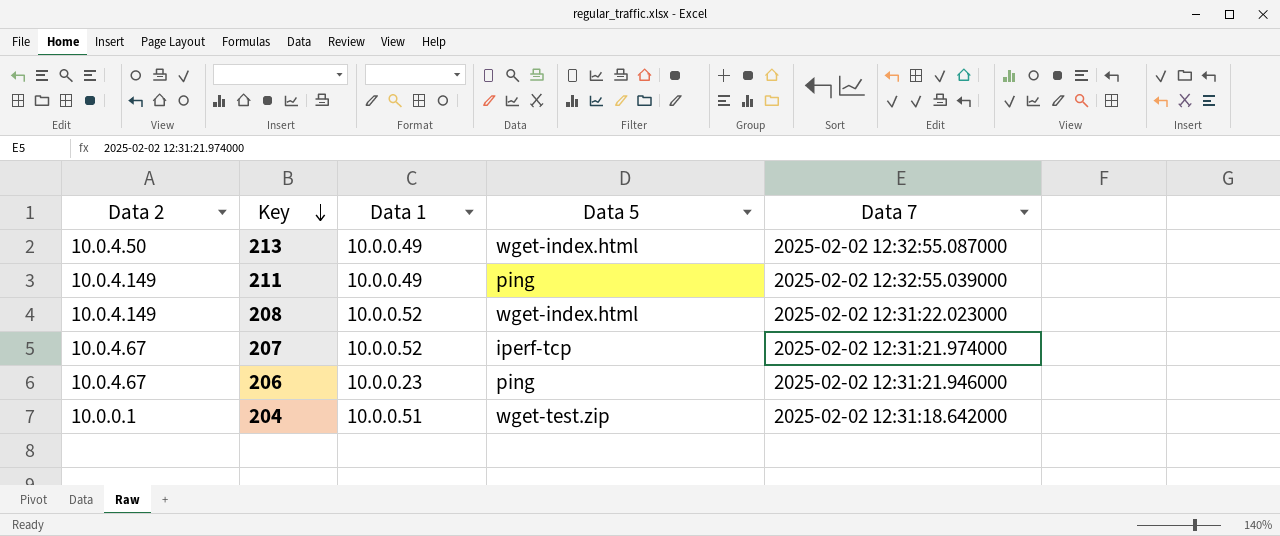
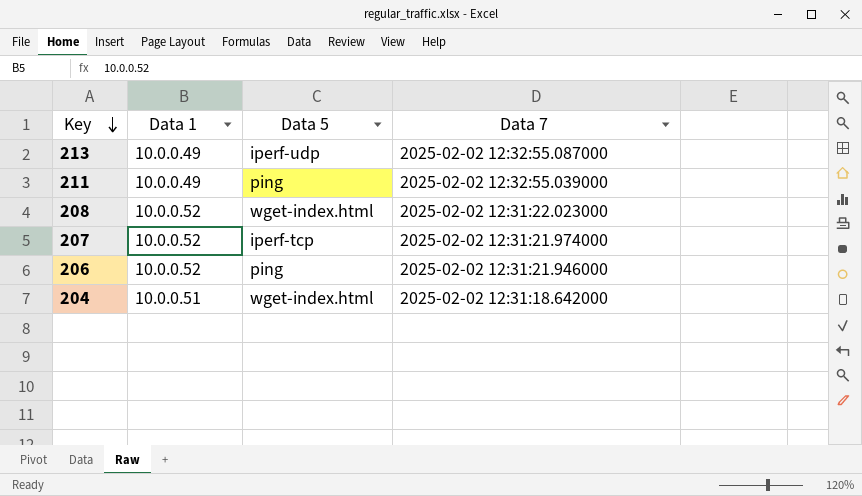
column Data 2 | position: 1 -> none
213 | Data 5: wget-index.html -> iperf-udp
206 | Data 1: 10.0.0.23 -> 10.0.0.52
204 | Data 5: wget-test.zip -> wget-index.html

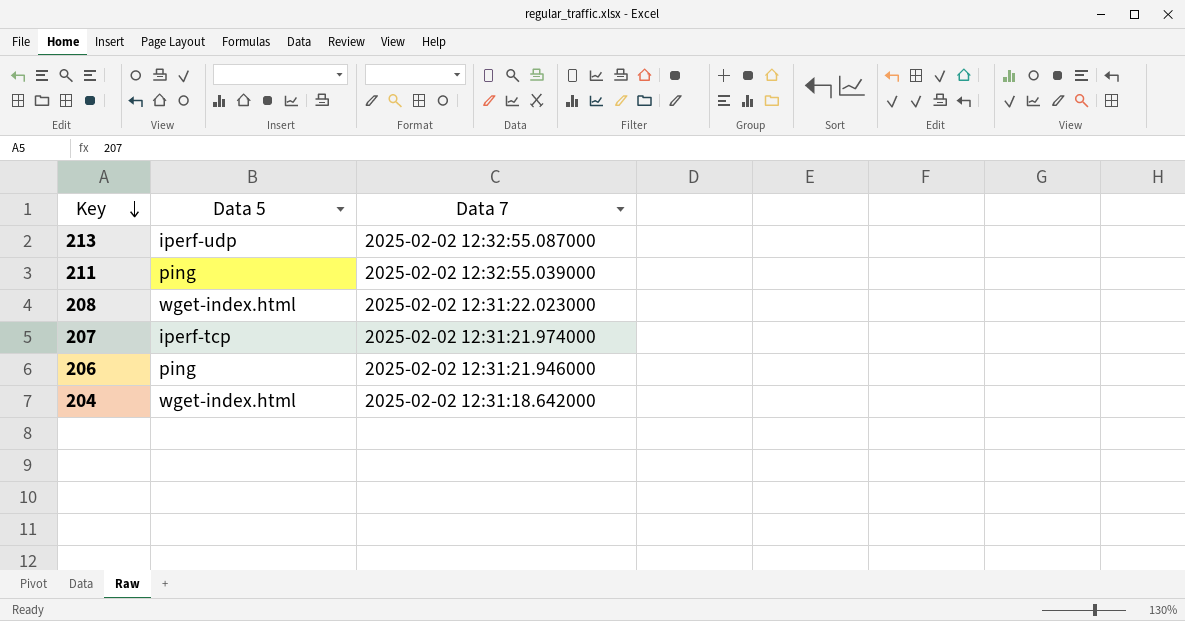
column Data 1 | position: 2 -> none

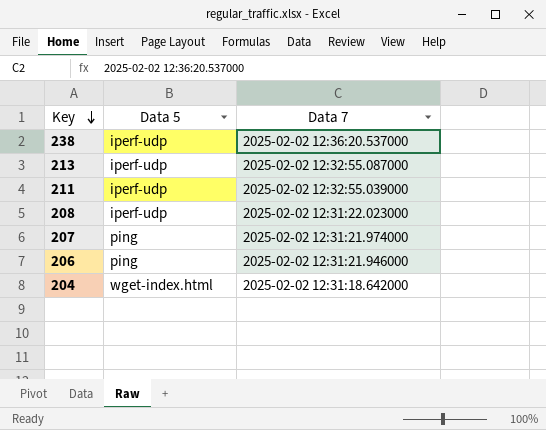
row 238: none -> iperf-udp | 2025-02-02 12:36:20.537000
211 | Data 5: ping -> iperf-udp
208 | Data 5: wget-index.html -> iperf-udp
207 | Data 5: iperf-tcp -> ping

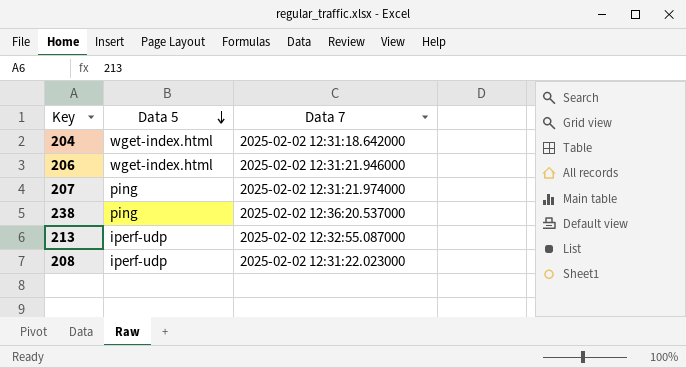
row order: Key descending -> Data 5 descending
row 211: iperf-udp | 2025-02-02 12:32:55.039000 -> none
206 | Data 5: ping -> wget-index.html
238 | Data 5: iperf-udp -> ping

